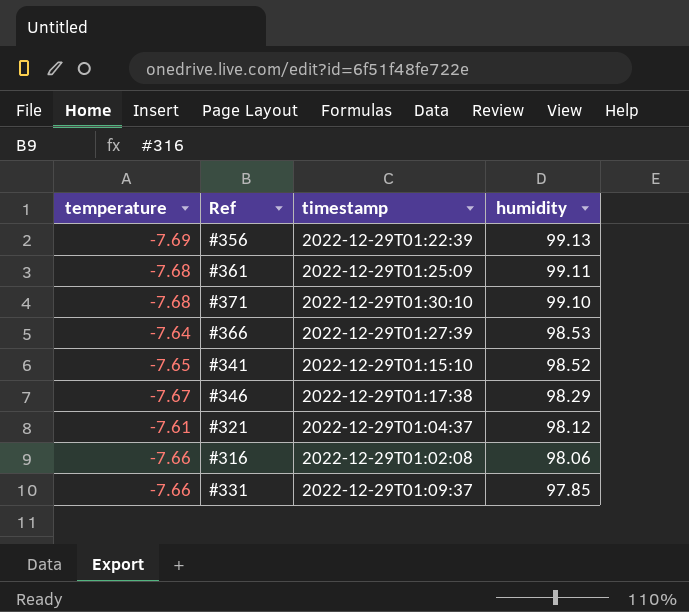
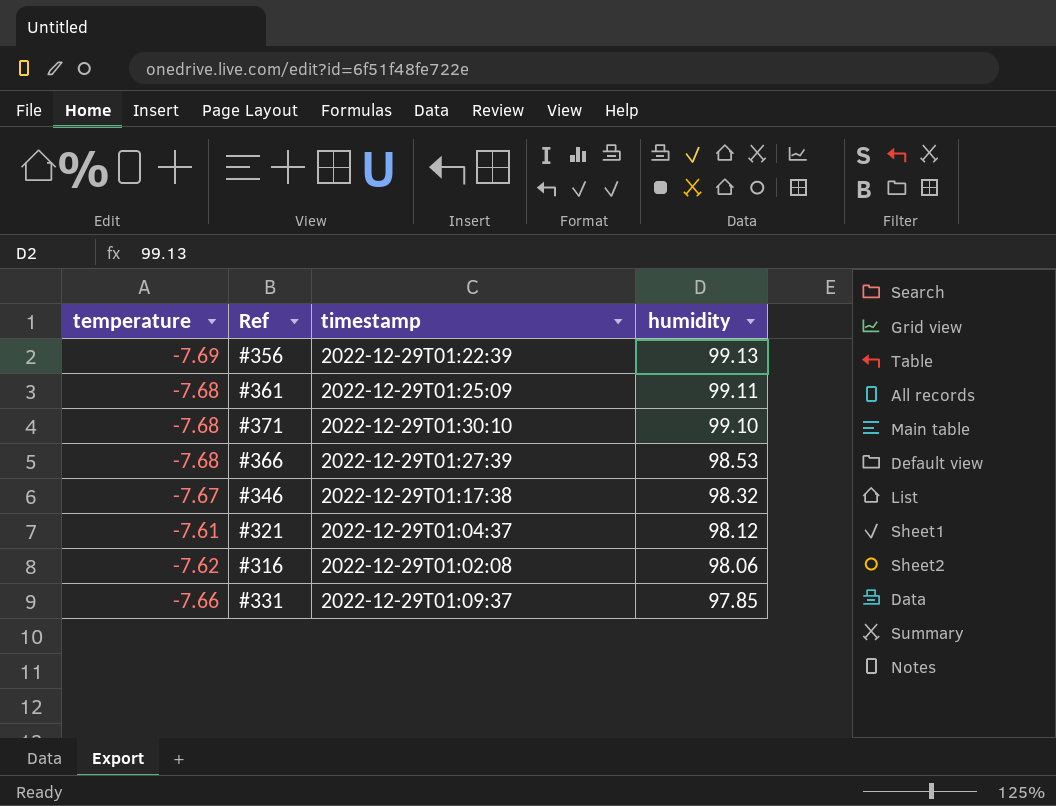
row #341: -7.65 | 2022-12-29T01:15:10 | 98.52 -> none
#366 | temperature: -7.64 -> -7.68
#346 | humidity: 98.29 -> 98.32
#316 | temperature: -7.66 -> -7.62

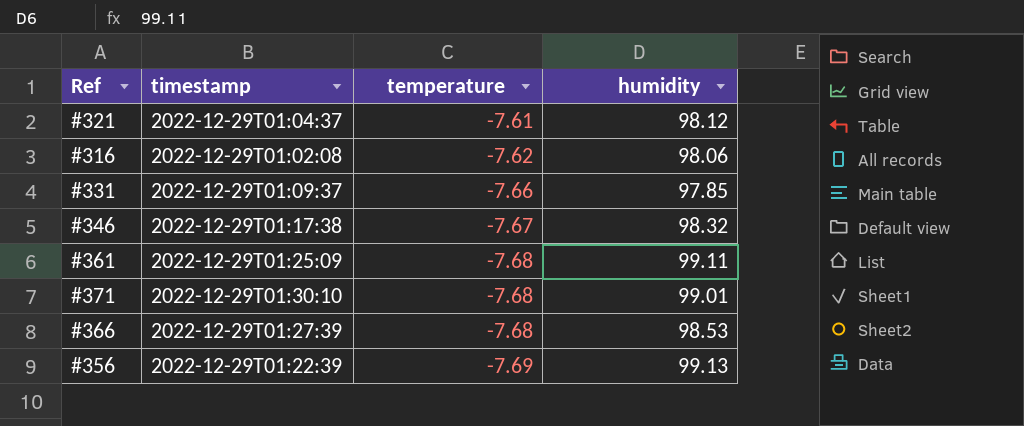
row order: humidity descending -> temperature descending
column temperature | position: 1 -> 3
#371 | humidity: 99.10 -> 99.01

